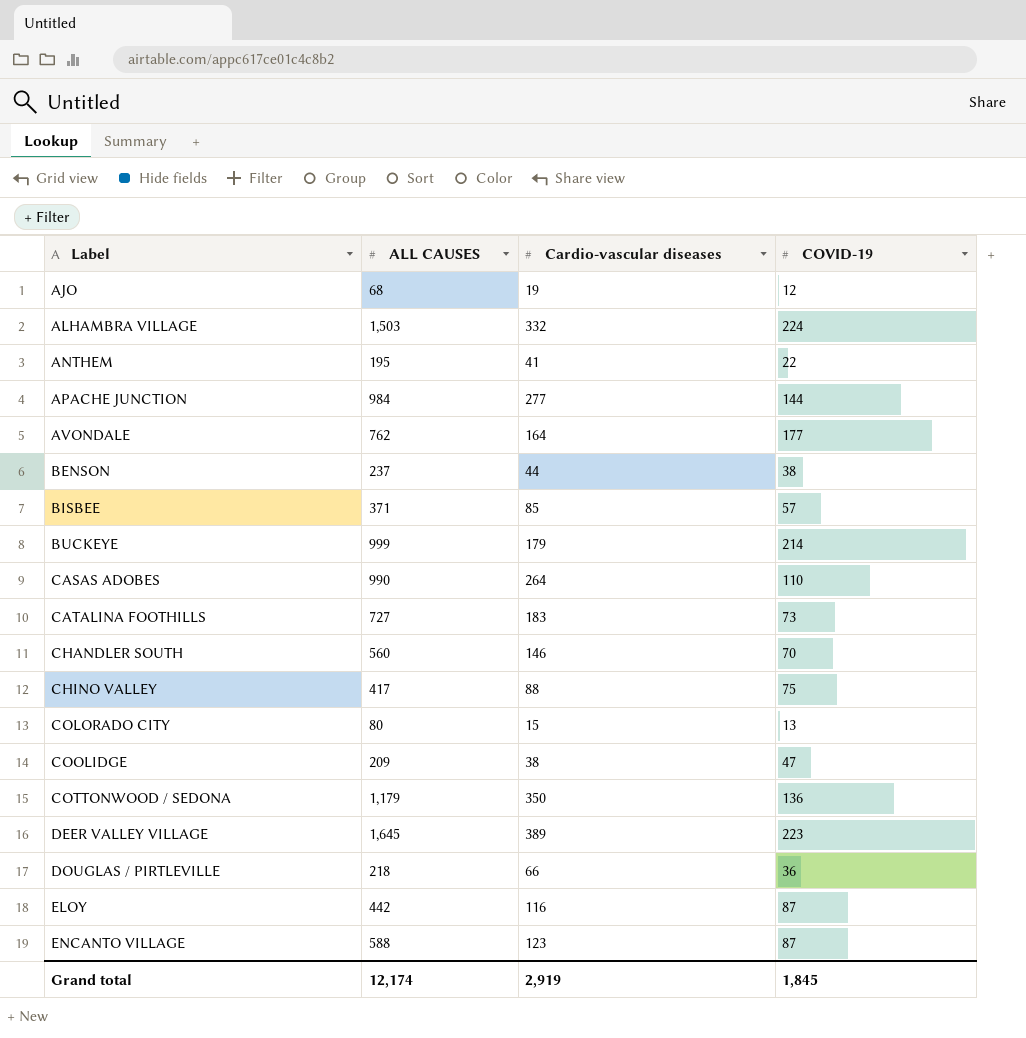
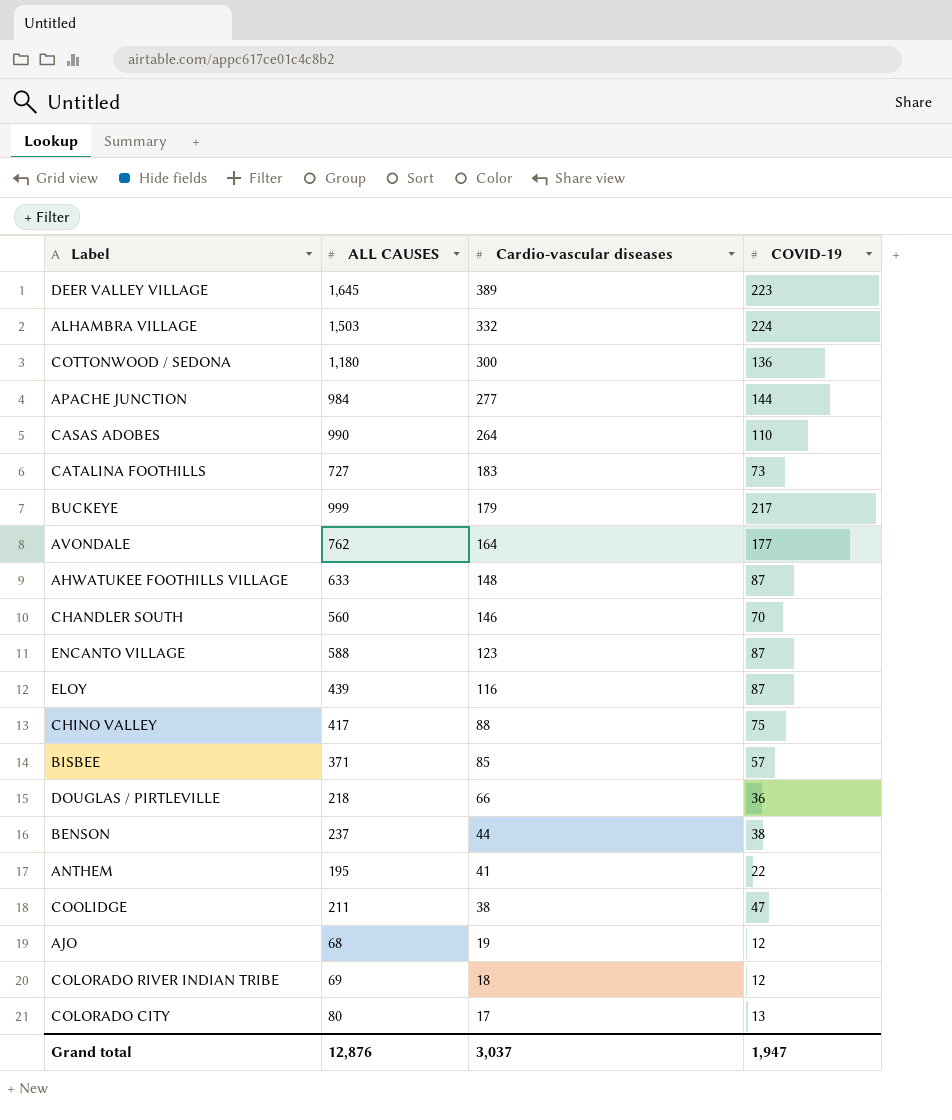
row order: Label ascending -> Cardio-vascular diseases descending
COTTONWOOD / SEDONA | ALL CAUSES: 1,179 -> 1,180
COTTONWOOD / SEDONA | Cardio-vascular diseases: 350 -> 300
BUCKEYE | COVID-19: 214 -> 217
row AHWATUKEE FOOTHILLS VILLAGE: none -> 633 | 148 | 87
ELOY | ALL CAUSES: 442 -> 439
COOLIDGE | ALL CAUSES: 209 -> 211
row COLORADO RIVER INDIAN TRIBE: none -> 69 | 18 | 12
COLORADO CITY | Cardio-vascular diseases: 15 -> 17
Grand total | ALL CAUSES: 12,174 -> 12,876
Grand total | Cardio-vascular diseases: 2,919 -> 3,037
Grand total | COVID-19: 1,845 -> 1,947

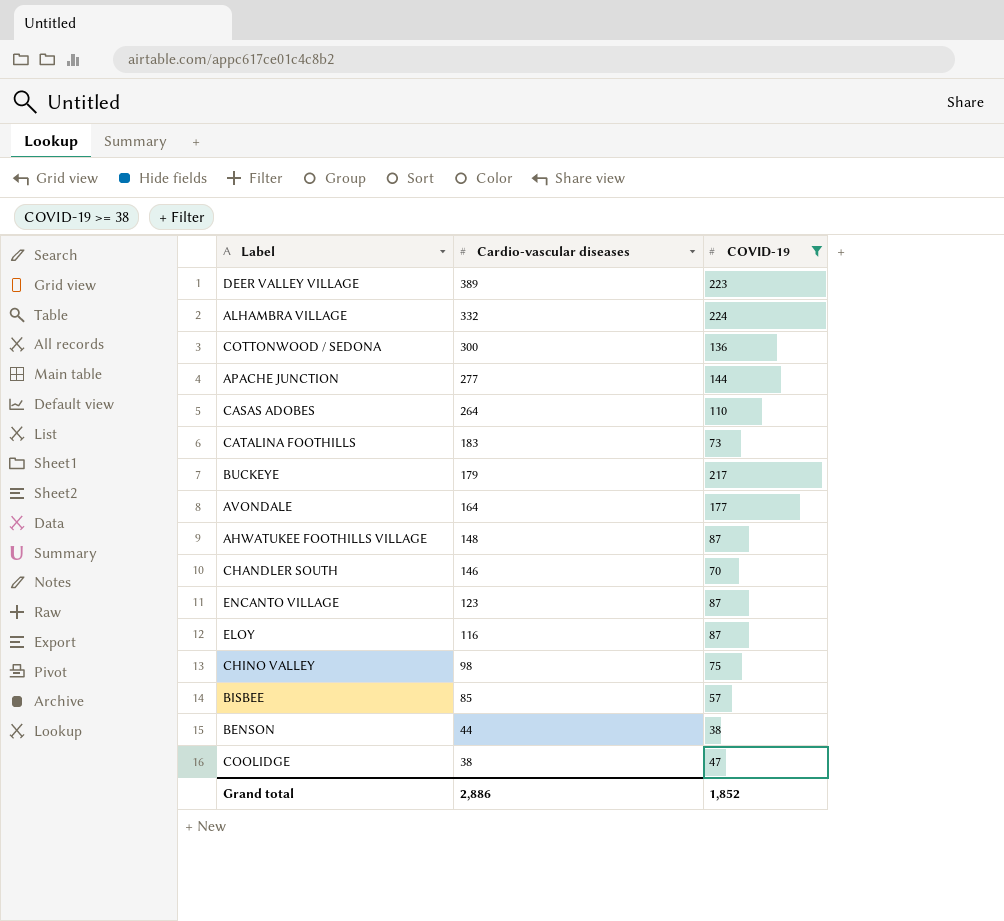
filter: none -> COVID-19 >= 38
column ALL CAUSES | position: 2 -> none
CHINO VALLEY | Cardio-vascular diseases: 88 -> 98
Grand total | Cardio-vascular diseases: 3,037 -> 2,886
Grand total | COVID-19: 1,947 -> 1,852

